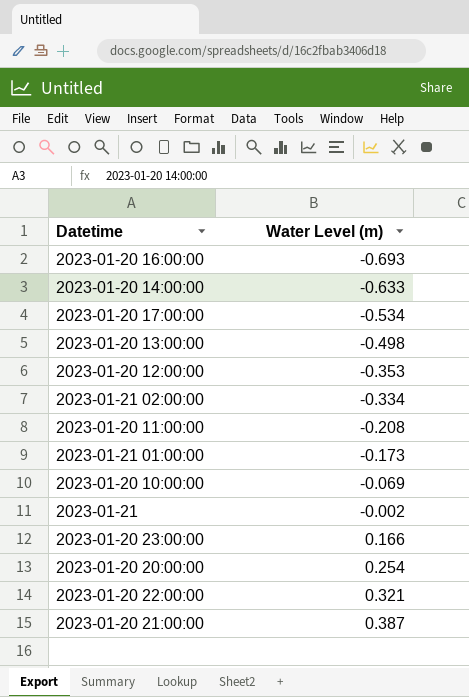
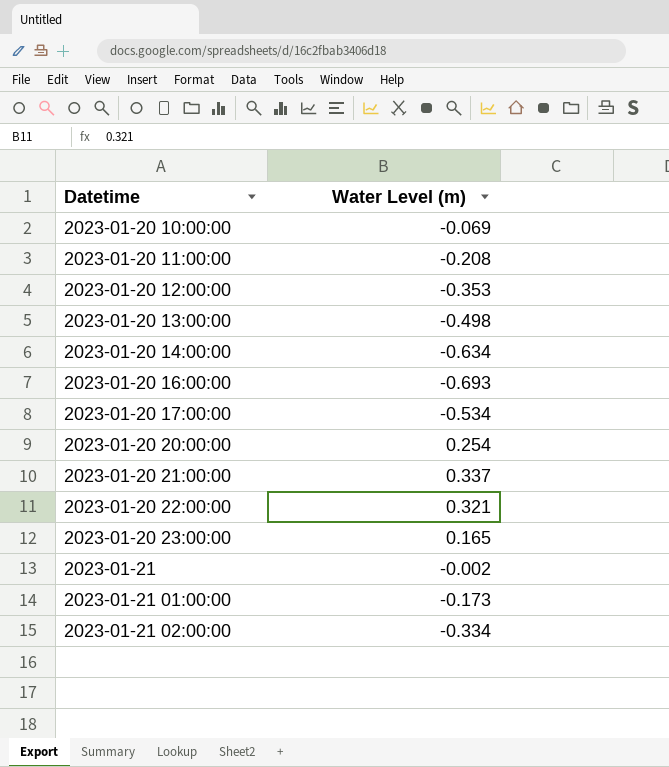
row order: Water Level (m) ascending -> Datetime ascending
2023-01-20 14:00:00 | Water Level (m): -0.633 -> -0.634
2023-01-20 21:00:00 | Water Level (m): 0.387 -> 0.337
2023-01-20 23:00:00 | Water Level (m): 0.166 -> 0.165

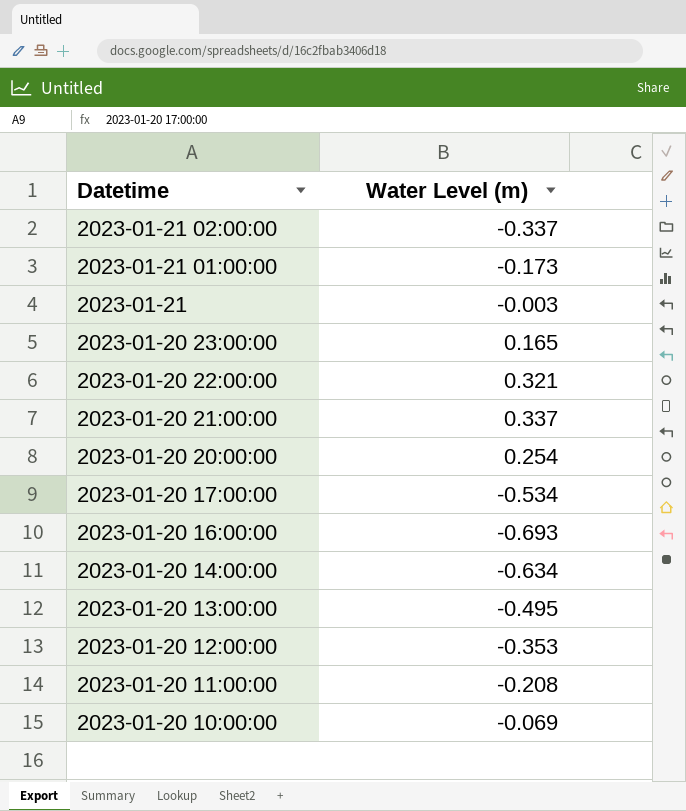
row order: Datetime ascending -> Datetime descending
2023-01-21 02:00:00 | Water Level (m): -0.334 -> -0.337
2023-01-21 | Water Level (m): -0.002 -> -0.003
2023-01-20 13:00:00 | Water Level (m): -0.498 -> -0.495

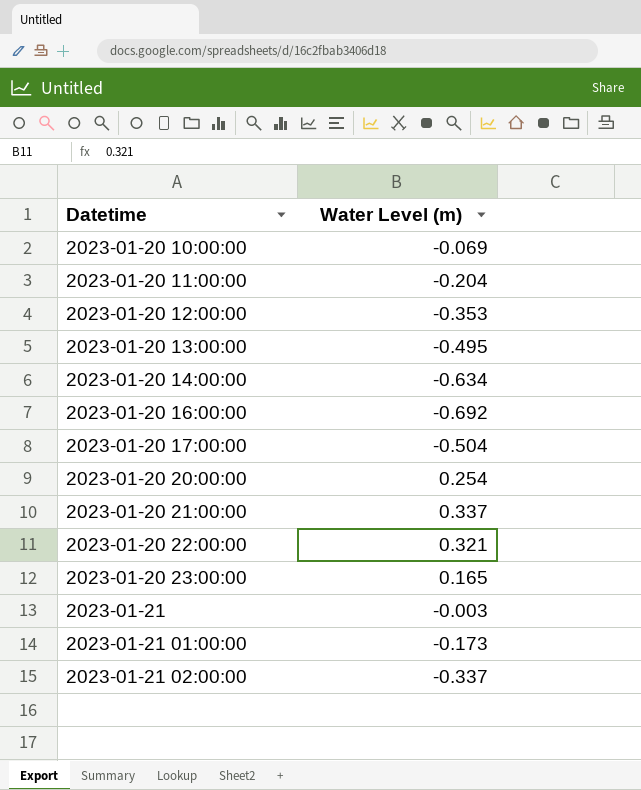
row order: Datetime descending -> Datetime ascending
2023-01-20 11:00:00 | Water Level (m): -0.208 -> -0.204
2023-01-20 16:00:00 | Water Level (m): -0.693 -> -0.692
2023-01-20 17:00:00 | Water Level (m): -0.534 -> -0.504

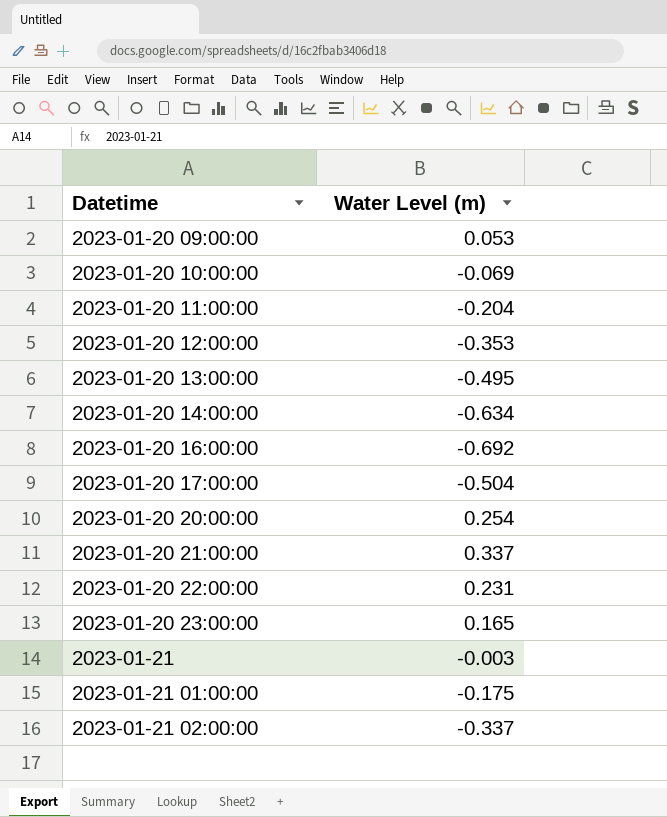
row 2023-01-20 09:00:00: none -> 0.053
2023-01-20 22:00:00 | Water Level (m): 0.321 -> 0.231
2023-01-21 01:00:00 | Water Level (m): -0.173 -> -0.175

